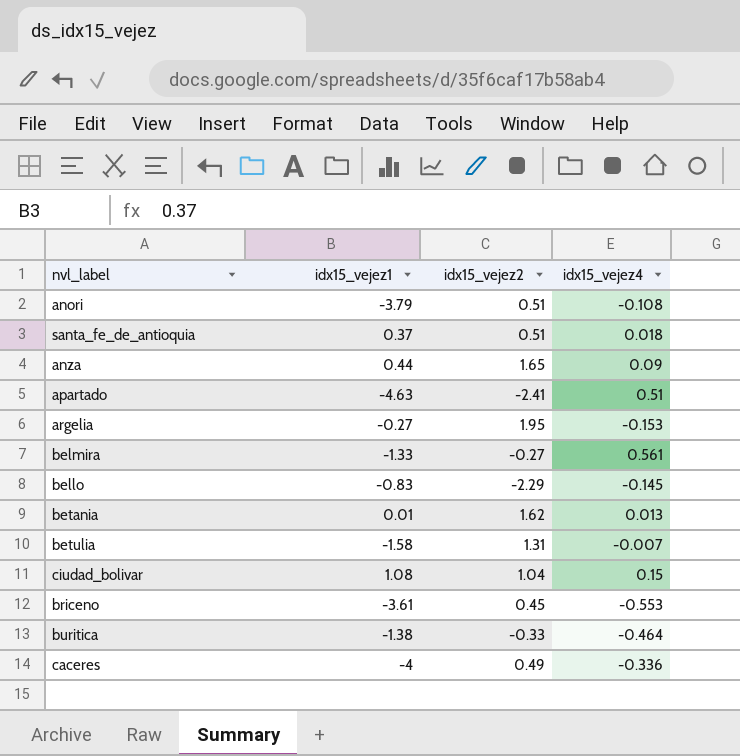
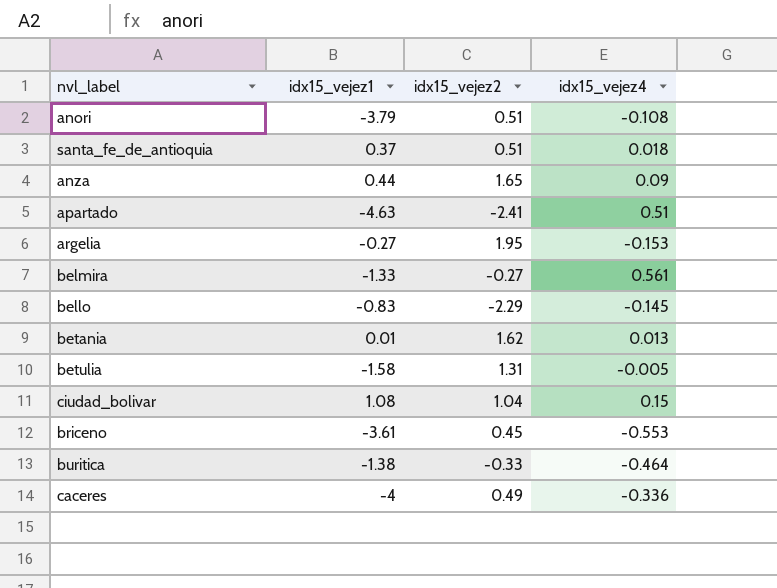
betulia | idx15_vejez4: -0.007 -> -0.005

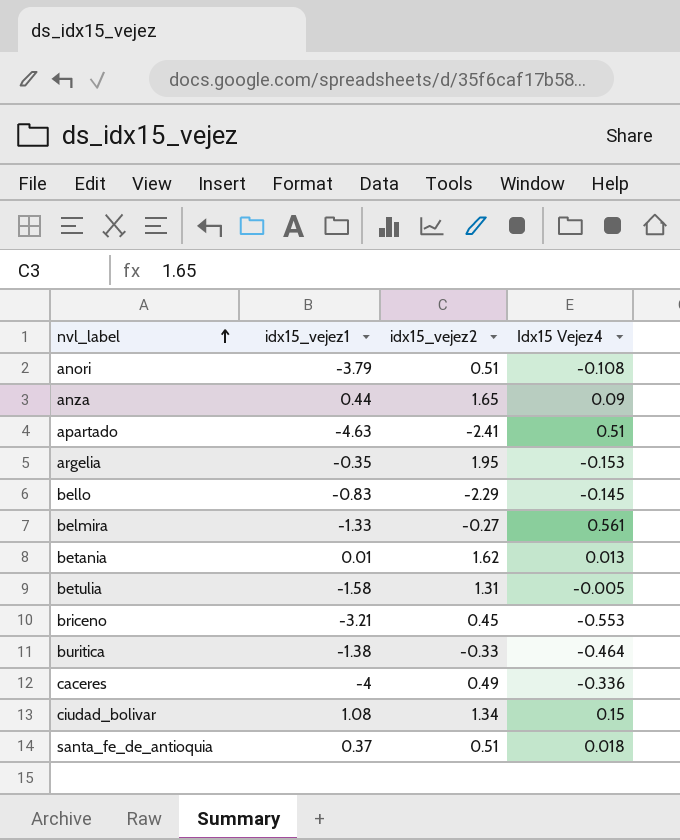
row order: none -> nvl_label ascending
column name: idx15_vejez4 -> Idx15 Vejez4
argelia | idx15_vejez1: -0.27 -> -0.35
briceno | idx15_vejez1: -3.61 -> -3.21
ciudad_bolivar | idx15_vejez2: 1.04 -> 1.34

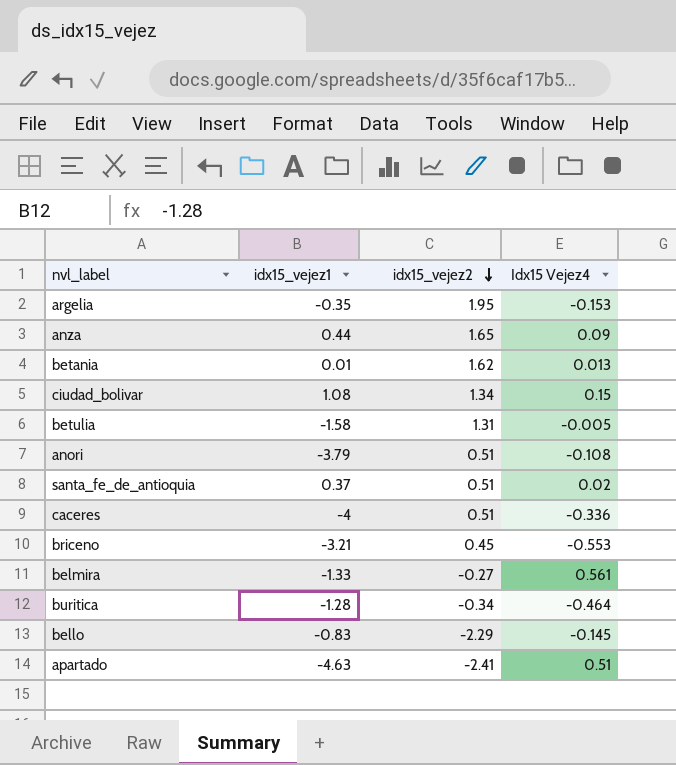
row order: nvl_label ascending -> idx15_vejez2 descending
santa_fe_de_antioquia | Idx15 Vejez4: 0.018 -> 0.02
caceres | idx15_vejez2: 0.49 -> 0.51
buritica | idx15_vejez1: -1.38 -> -1.28
buritica | idx15_vejez2: -0.33 -> -0.34

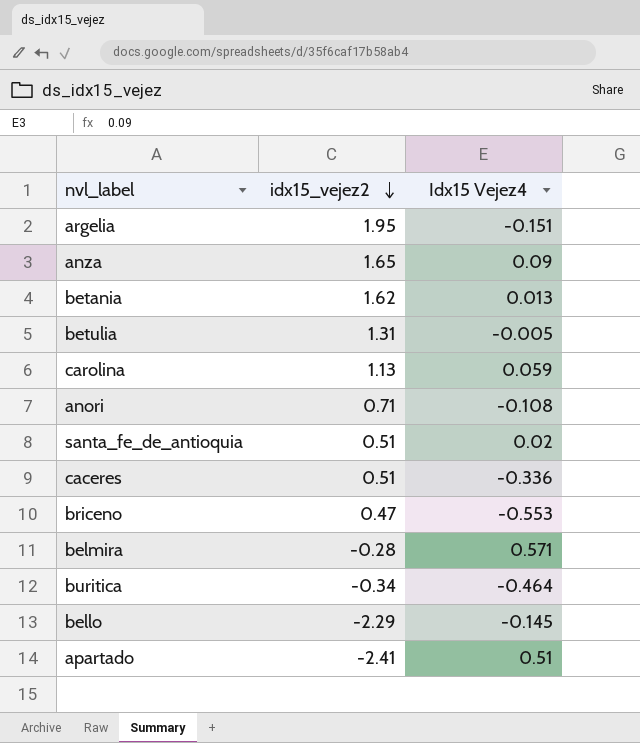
column idx15_vejez1 | position: 2 -> none
row ciudad_bolivar: 1.08 | 1.34 | 0.15 -> none
argelia | Idx15 Vejez4: -0.153 -> -0.151
row carolina: none -> 1.13 | 0.059
anori | idx15_vejez2: 0.51 -> 0.71
briceno | idx15_vejez2: 0.45 -> 0.47
belmira | idx15_vejez2: -0.27 -> -0.28
belmira | Idx15 Vejez4: 0.561 -> 0.571

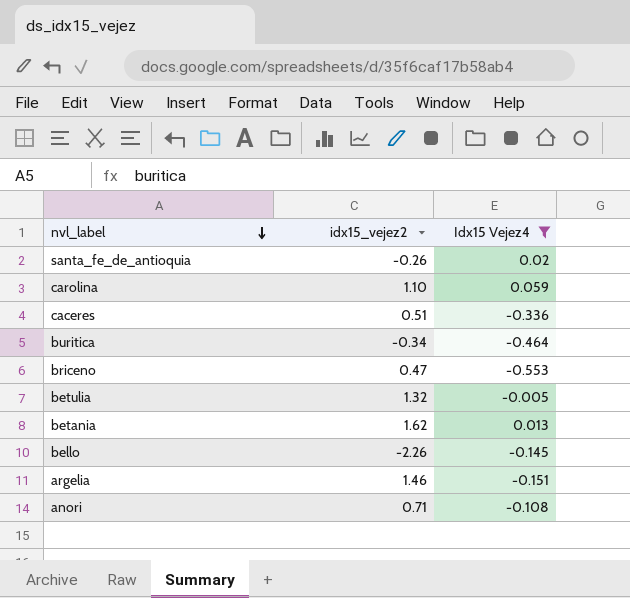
filter: none -> Idx15 Vejez4 <= 0.059
row order: idx15_vejez2 descending -> nvl_label descending
santa_fe_de_antioquia | idx15_vejez2: 0.51 -> -0.26
carolina | idx15_vejez2: 1.13 -> 1.10
betulia | idx15_vejez2: 1.31 -> 1.32
bello | idx15_vejez2: -2.29 -> -2.26
argelia | idx15_vejez2: 1.95 -> 1.46

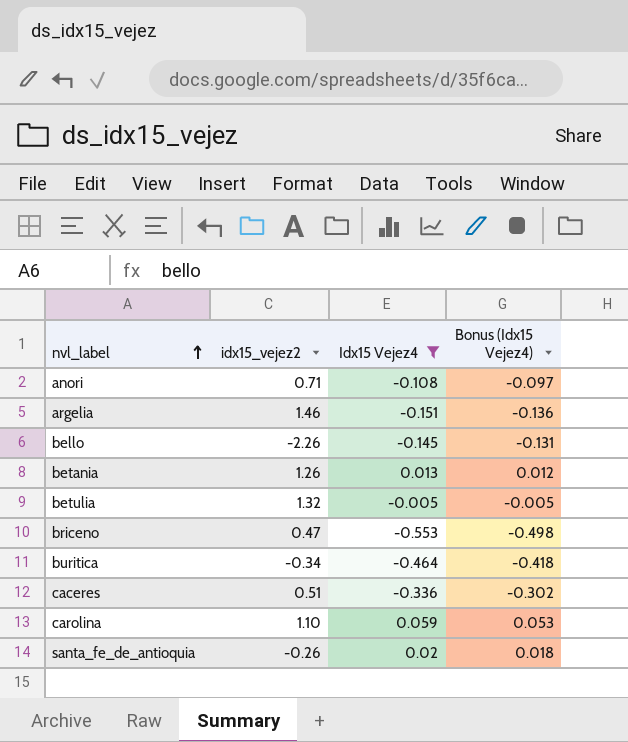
row order: nvl_label descending -> nvl_label ascending
column Bonus (Idx15 Vejez4) | formula: none -> [Idx15 Vejez4] * 0.9
betania | idx15_vejez2: 1.62 -> 1.26

